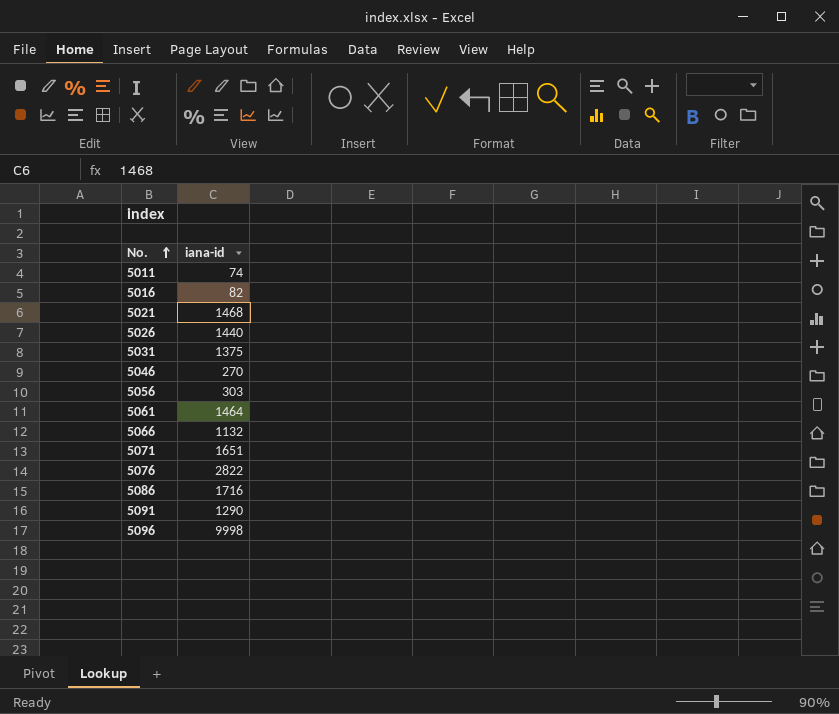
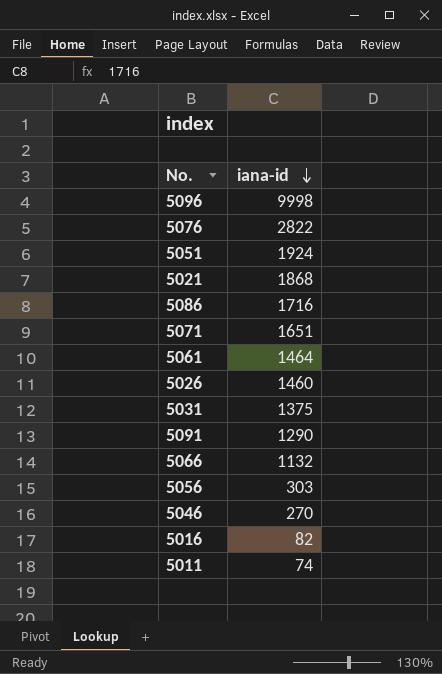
row order: No. ascending -> iana-id descending
row 5051: none -> 1924
5021 | iana-id: 1468 -> 1868
5026 | iana-id: 1440 -> 1460

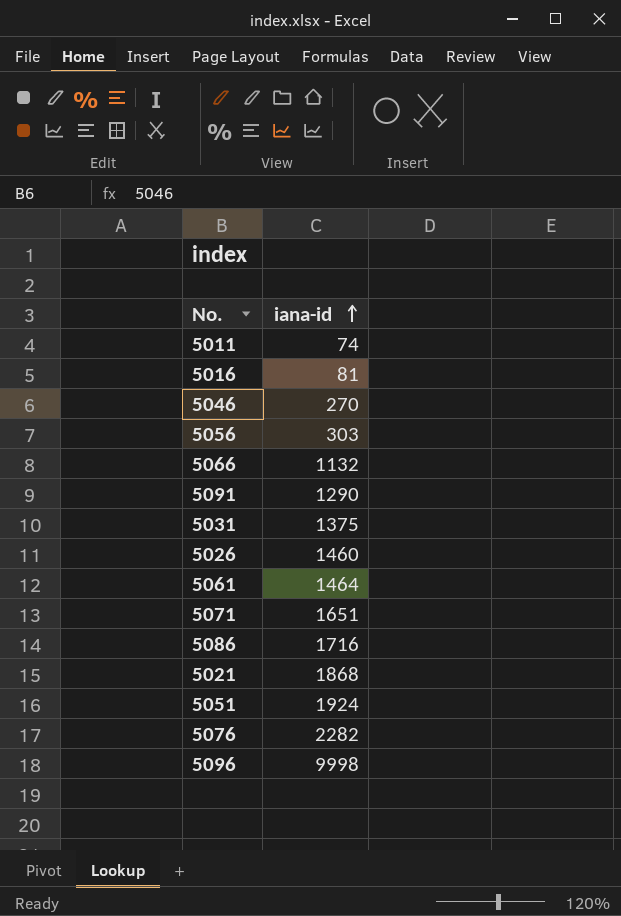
row order: iana-id descending -> iana-id ascending
5016 | iana-id: 82 -> 81
5076 | iana-id: 2822 -> 2282

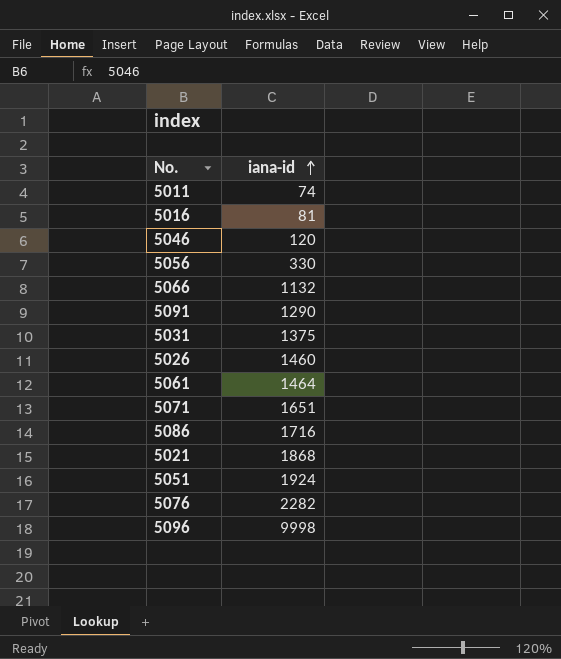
5046 | iana-id: 270 -> 120
5056 | iana-id: 303 -> 330

